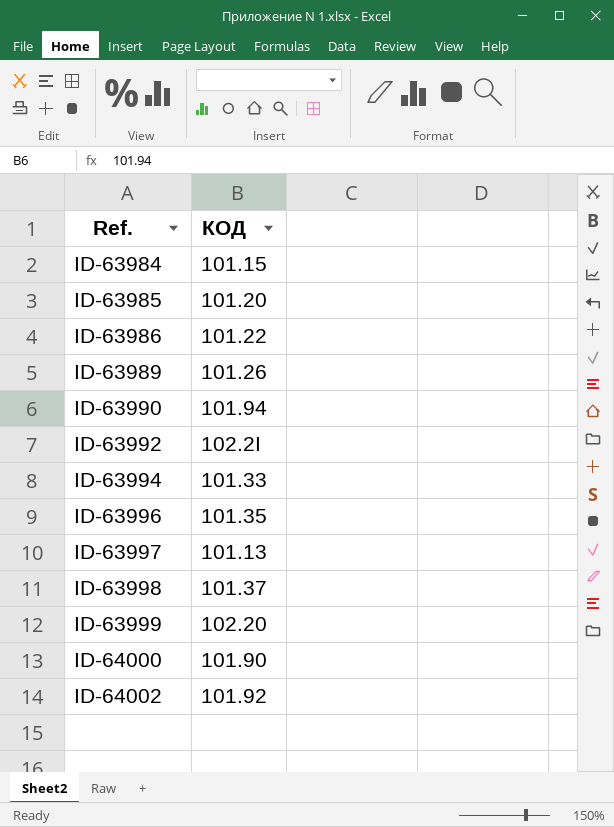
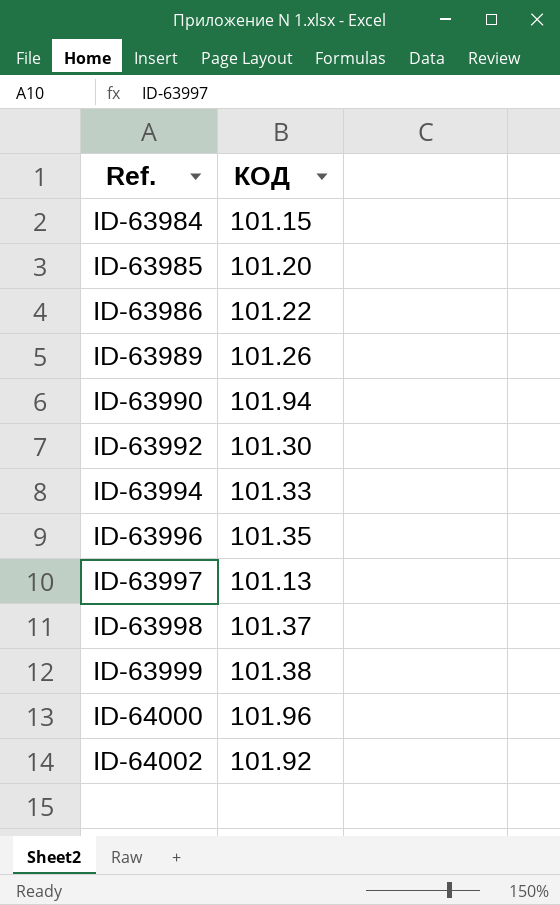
ID-63992 | КОД: 102.2I -> 101.30
ID-63999 | КОД: 102.20 -> 101.38
ID-64000 | КОД: 101.90 -> 101.96

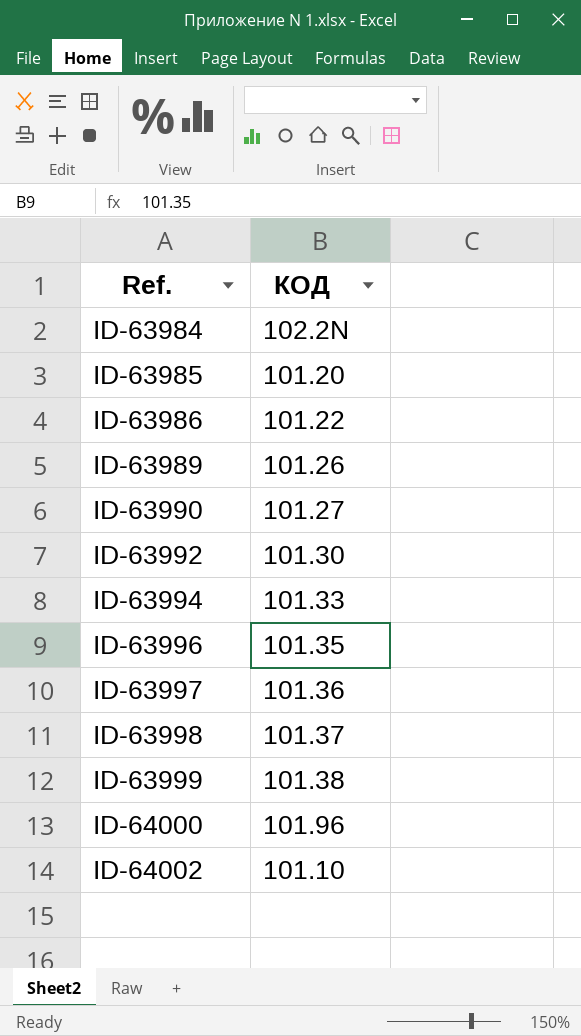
ID-63984 | КОД: 101.15 -> 102.2N
ID-63990 | КОД: 101.94 -> 101.27
ID-63997 | КОД: 101.13 -> 101.36
ID-64002 | КОД: 101.92 -> 101.10

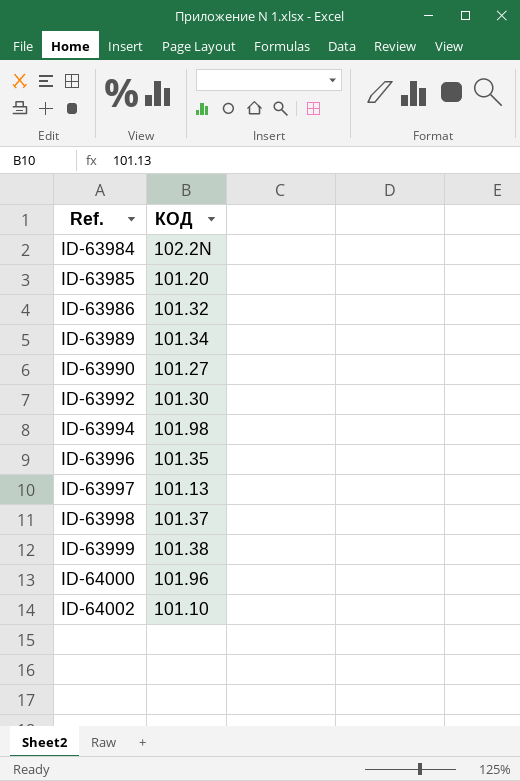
ID-63986 | КОД: 101.22 -> 101.32
ID-63989 | КОД: 101.26 -> 101.34
ID-63994 | КОД: 101.33 -> 101.98
ID-63997 | КОД: 101.36 -> 101.13

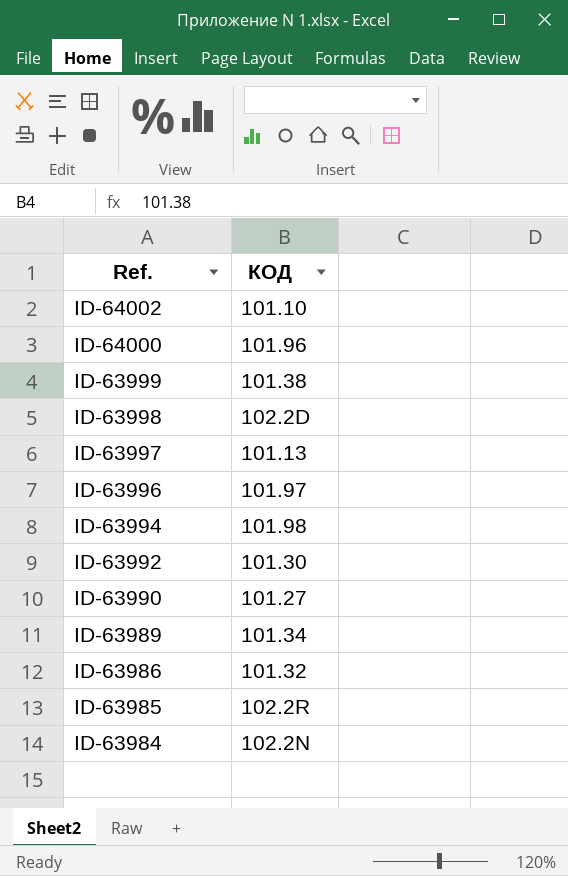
row order: Ref. ascending -> Ref. descending
ID-63998 | КОД: 101.37 -> 102.2D
ID-63996 | КОД: 101.35 -> 101.97
ID-63985 | КОД: 101.20 -> 102.2R

